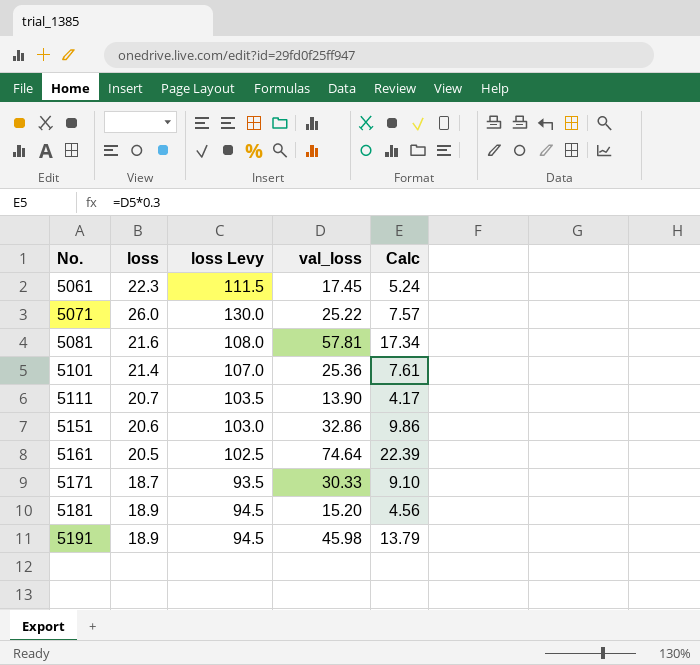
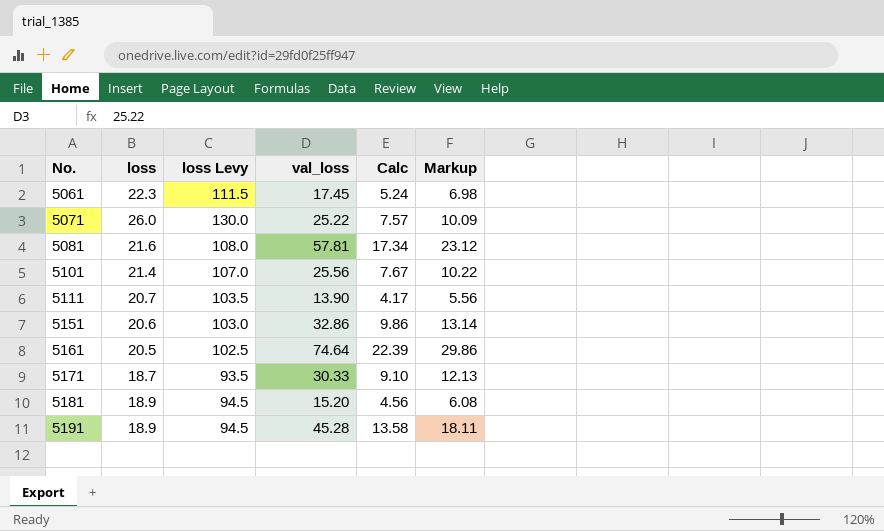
column Markup | formula: none -> [val_loss] * 0.4
5101 | val_loss: 25.36 -> 25.56
5101 | Calc: 7.61 -> 7.67
5191 | val_loss: 45.98 -> 45.28
5191 | Calc: 13.79 -> 13.58

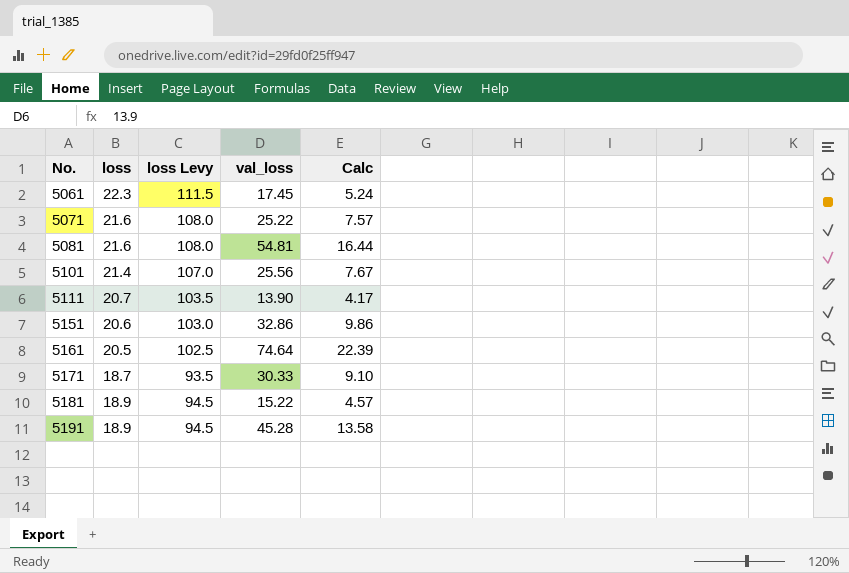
column Markup | formula: [val_loss] * 0.4 -> none
5071 | loss: 26.0 -> 21.6
5071 | loss Levy: 130.0 -> 108.0
5081 | val_loss: 57.81 -> 54.81
5081 | Calc: 17.34 -> 16.44
5181 | val_loss: 15.20 -> 15.22
5181 | Calc: 4.56 -> 4.57

